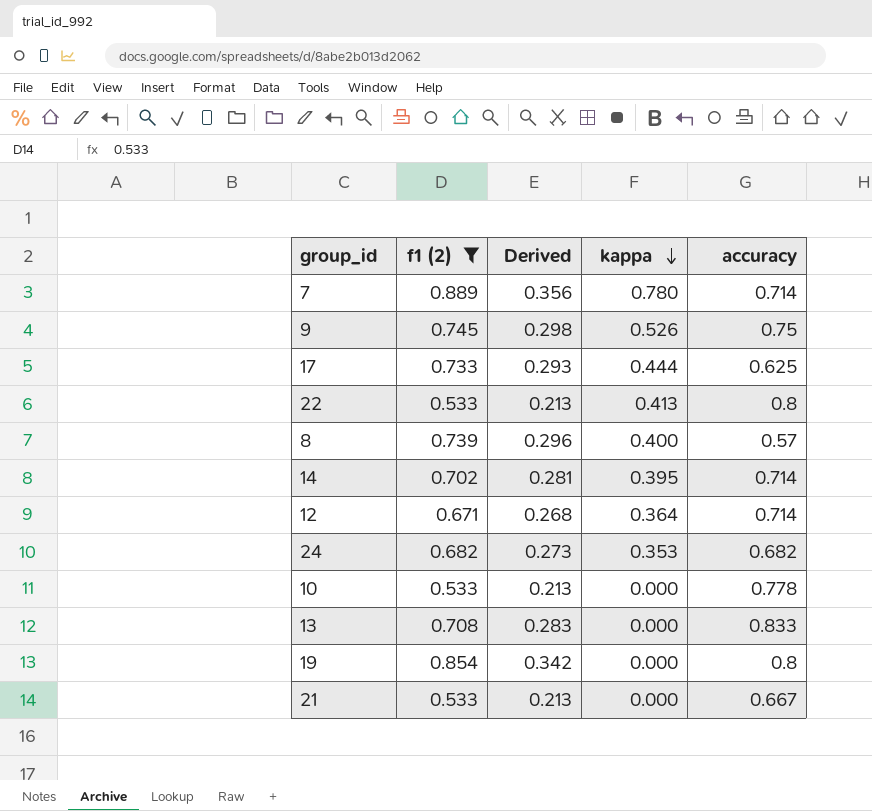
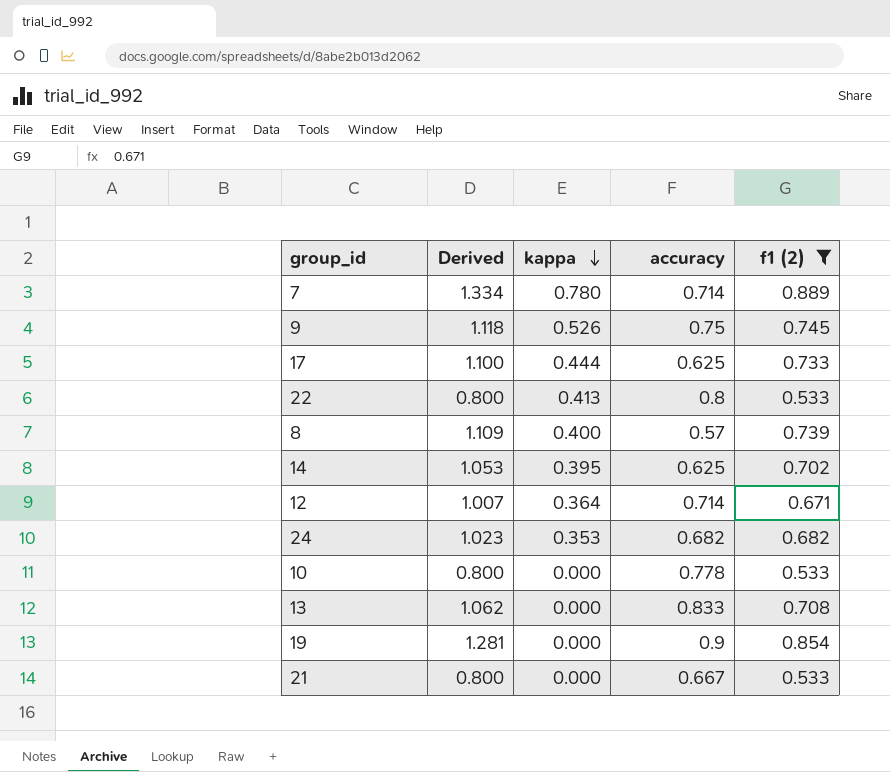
column Derived | formula: [f1 (2)] * 0.4 -> [f1 (2)] * 1.5
column f1 (2) | position: 2 -> 5
14 | accuracy: 0.714 -> 0.625
19 | accuracy: 0.8 -> 0.9

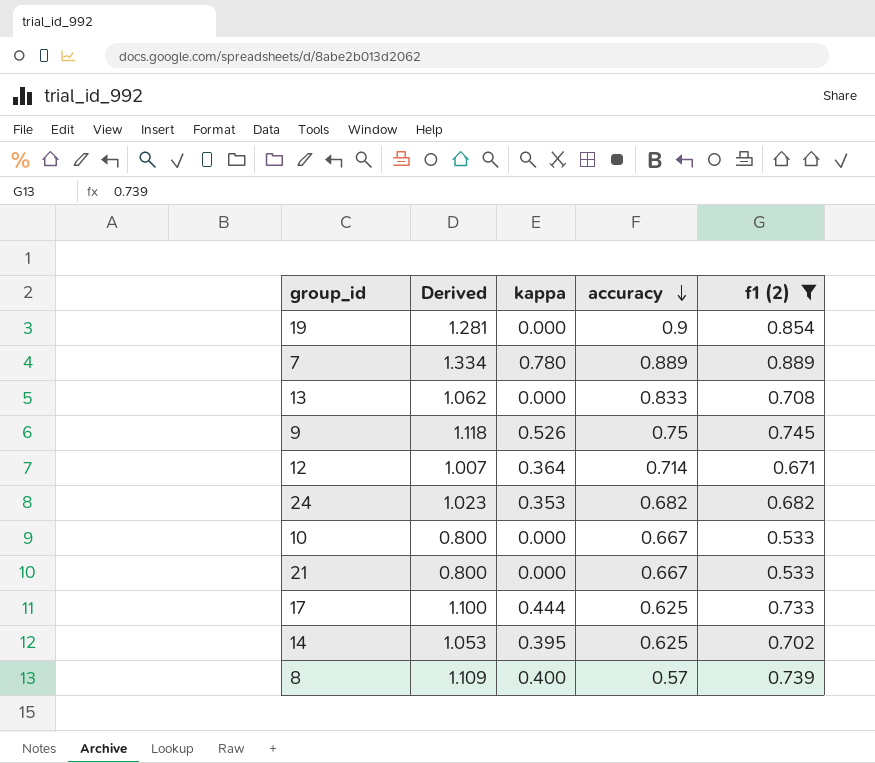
row order: kappa descending -> accuracy descending
row 22: 0.800 | 0.413 | 0.8 | 0.533 -> none
7 | accuracy: 0.714 -> 0.889
10 | accuracy: 0.778 -> 0.667

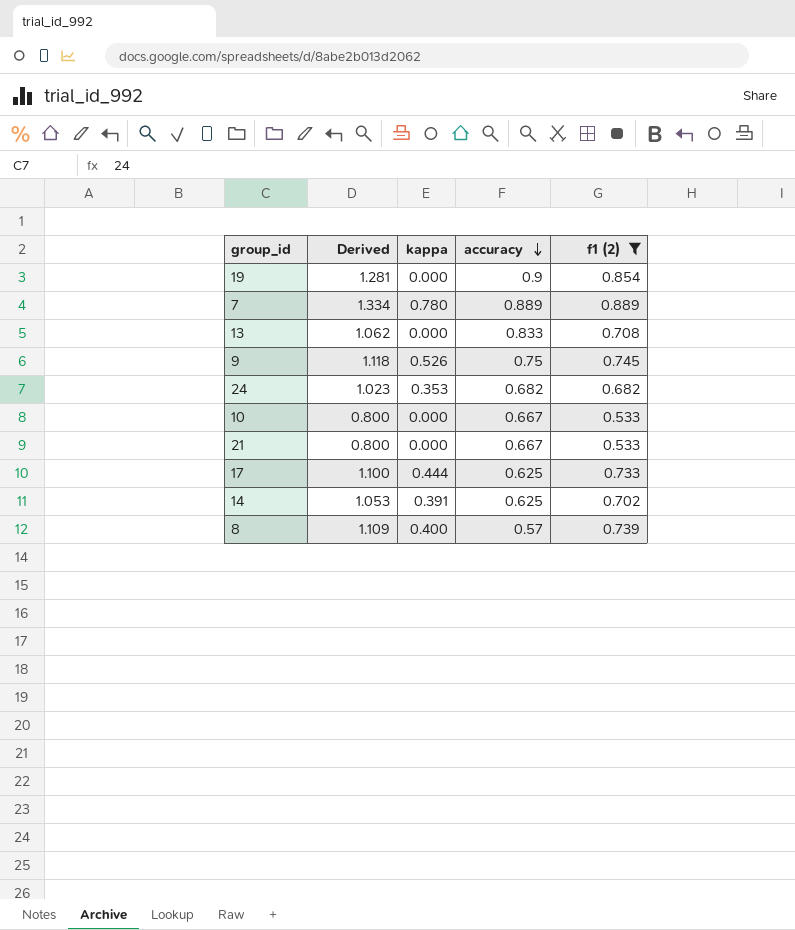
row 12: 1.007 | 0.364 | 0.714 | 0.671 -> none
14 | kappa: 0.395 -> 0.391

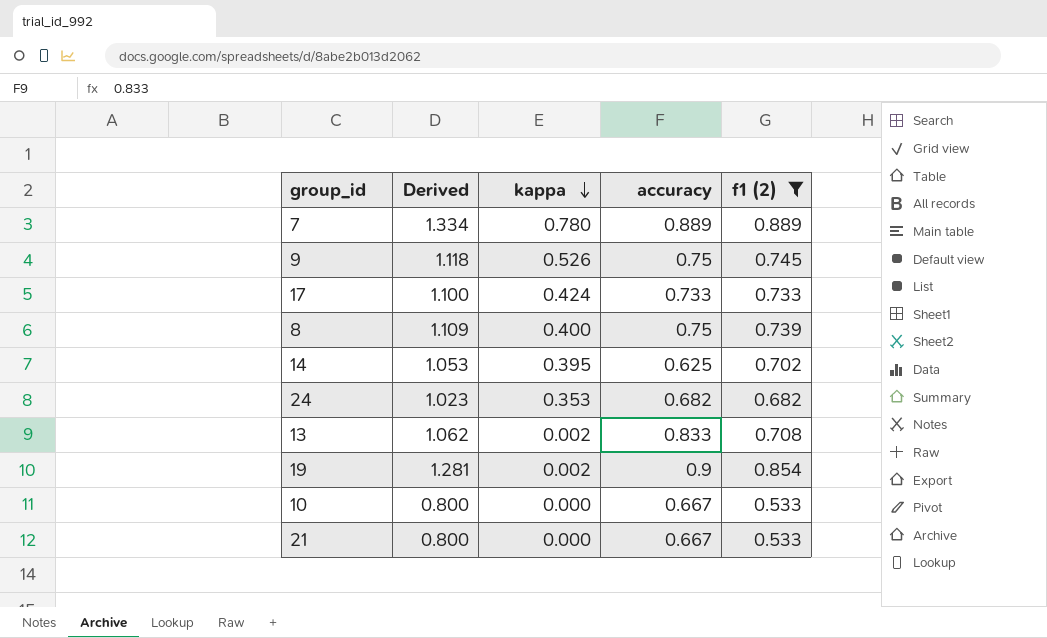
row order: accuracy descending -> kappa descending
17 | kappa: 0.444 -> 0.424
17 | accuracy: 0.625 -> 0.733
8 | accuracy: 0.57 -> 0.75
14 | kappa: 0.391 -> 0.395
13 | kappa: 0.000 -> 0.002
19 | kappa: 0.000 -> 0.002

